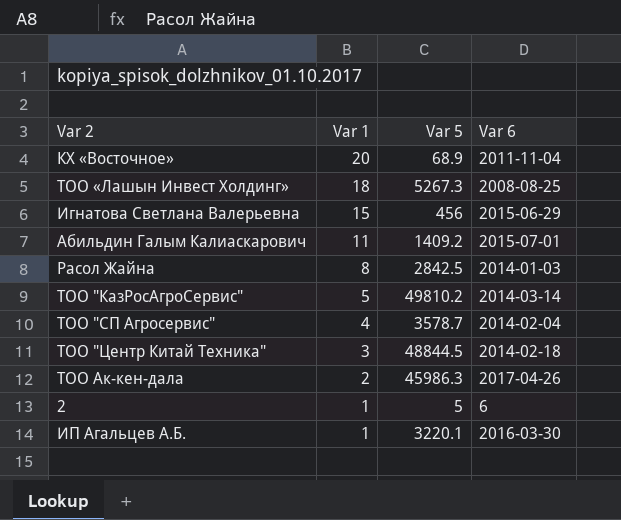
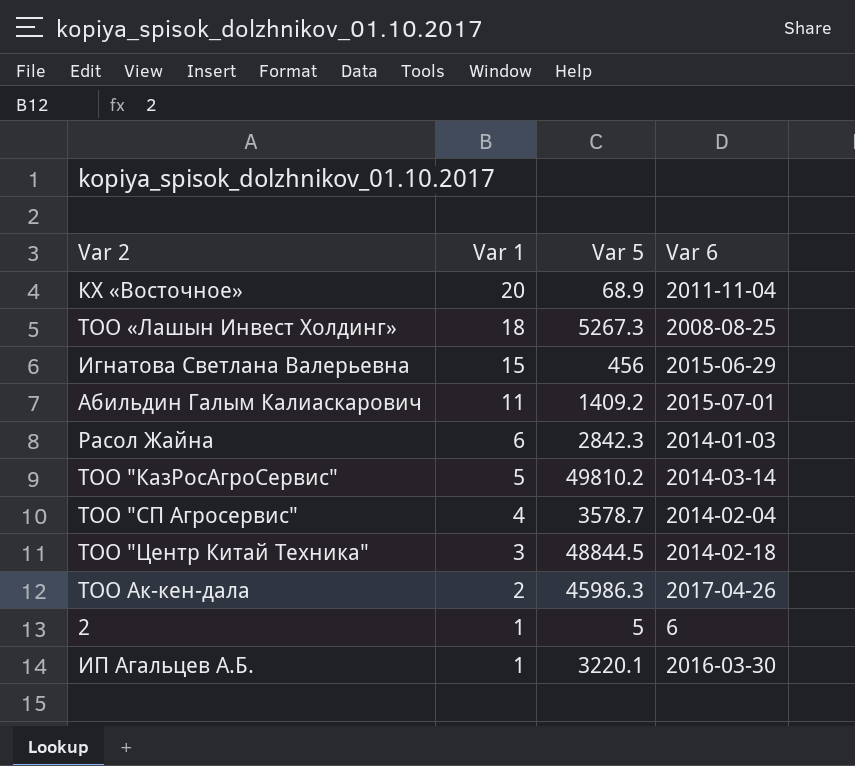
Расол Жайна | Var 1: 8 -> 6
Расол Жайна | Var 5: 2842.5 -> 2842.3

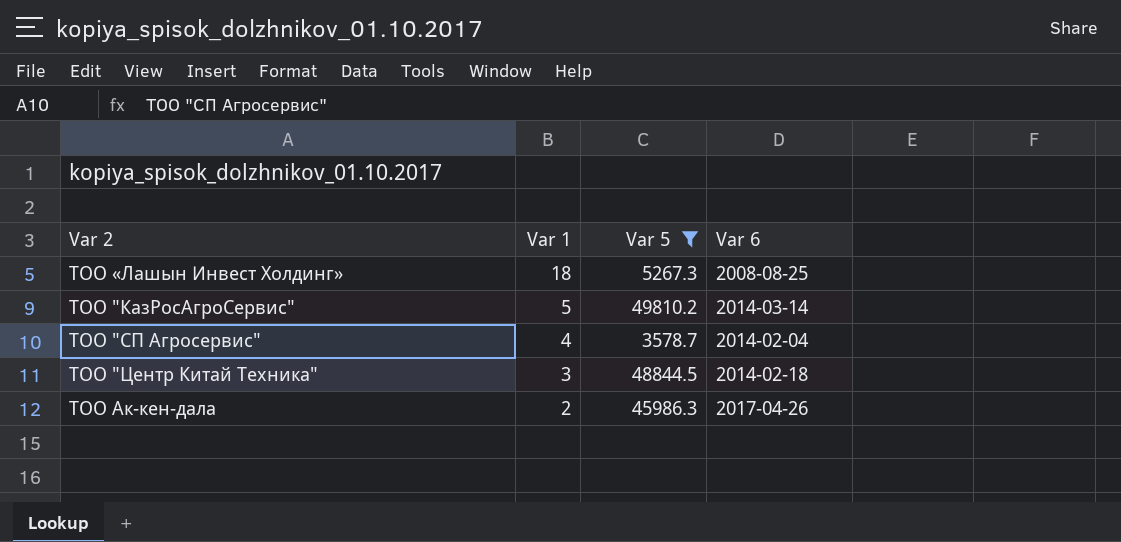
filter: none -> Var 5 >= 3578.7

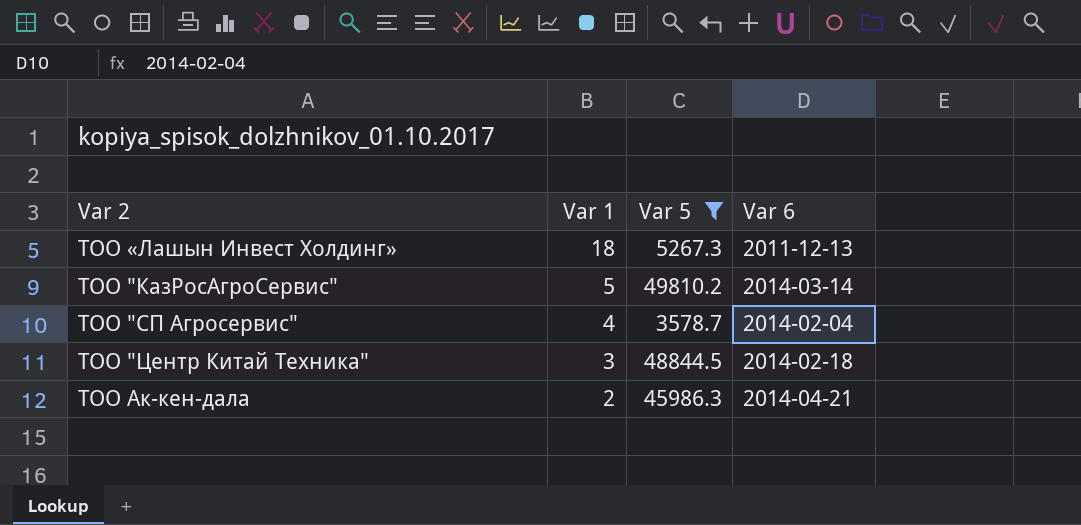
ТОО «Лашын Инвест Холдинг» | Var 6: 2008-08-25 -> 2011-12-13
ТОО Ак-кен-дала | Var 6: 2017-04-26 -> 2014-04-21

